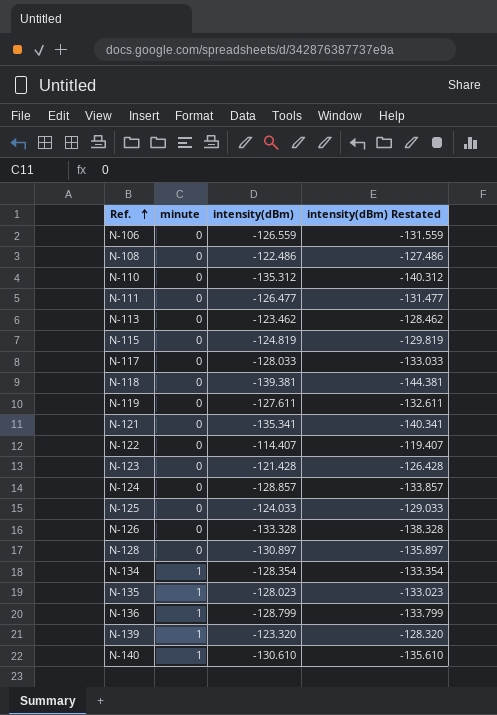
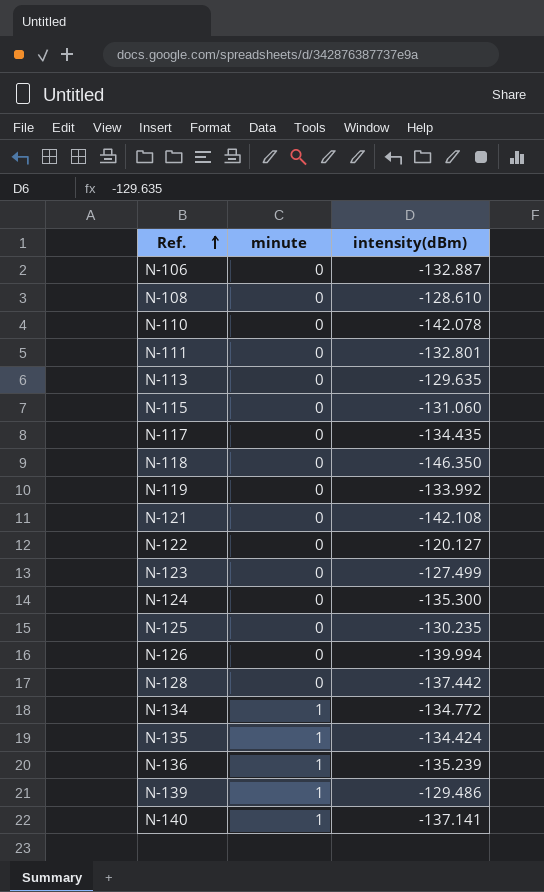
column intensity(dBm) Restated | formula: [intensity(dBm)] - 5 -> none
N-106 | intensity(dBm): -126.559 -> -132.887
N-108 | intensity(dBm): -122.486 -> -128.610
N-110 | intensity(dBm): -135.312 -> -142.078
N-111 | intensity(dBm): -126.477 -> -132.801
N-113 | intensity(dBm): -123.462 -> -129.635
N-115 | intensity(dBm): -124.819 -> -131.060
N-117 | intensity(dBm): -128.033 -> -134.435
N-118 | intensity(dBm): -139.381 -> -146.350
N-119 | intensity(dBm): -127.611 -> -133.992
N-121 | intensity(dBm): -135.341 -> -142.108
N-122 | intensity(dBm): -114.407 -> -120.127
N-123 | intensity(dBm): -121.428 -> -127.499
N-124 | intensity(dBm): -128.857 -> -135.300
N-125 | intensity(dBm): -124.033 -> -130.235
N-126 | intensity(dBm): -133.328 -> -139.994
N-128 | intensity(dBm): -130.897 -> -137.442
N-134 | intensity(dBm): -128.354 -> -134.772
N-135 | intensity(dBm): -128.023 -> -134.424
N-136 | intensity(dBm): -128.799 -> -135.239
N-139 | intensity(dBm): -123.320 -> -129.486
N-140 | intensity(dBm): -130.610 -> -137.141

